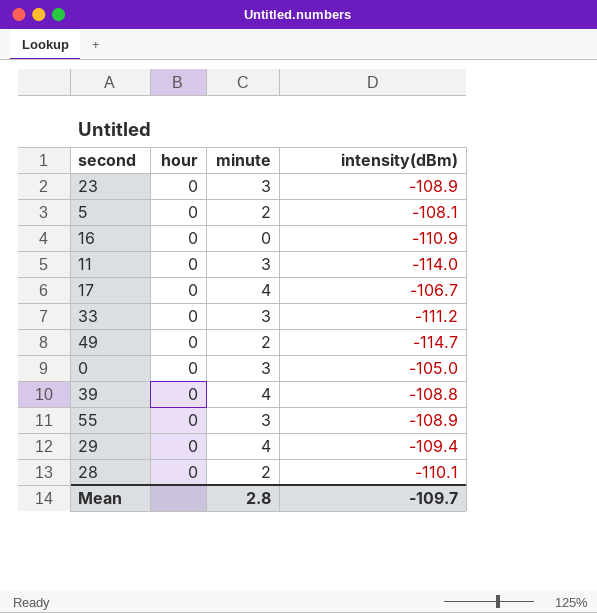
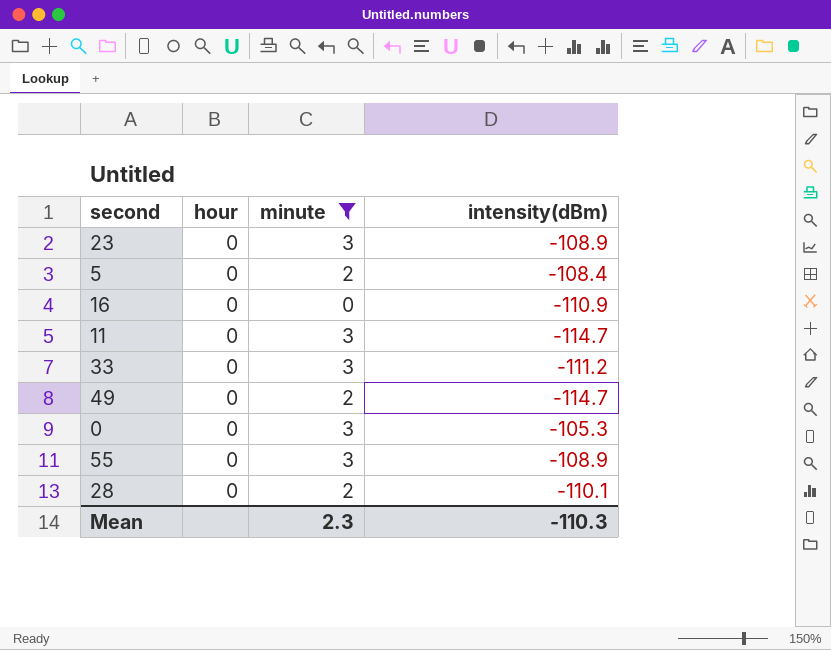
filter: none -> minute != 4
5 | intensity(dBm): -108.1 -> -108.4
11 | intensity(dBm): -114.0 -> -114.7
0 | intensity(dBm): -105.0 -> -105.3
Mean | minute: 2.8 -> 2.3
Mean | intensity(dBm): -109.7 -> -110.3

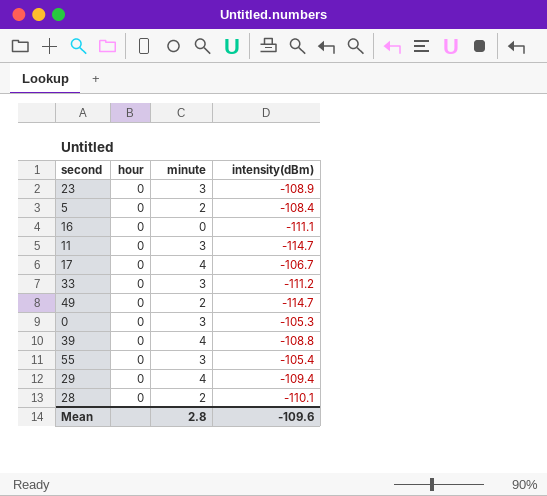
filter: minute != 4 -> none
16 | intensity(dBm): -110.9 -> -111.1
55 | intensity(dBm): -108.9 -> -105.4
Mean | minute: 2.3 -> 2.8
Mean | intensity(dBm): -110.3 -> -109.6

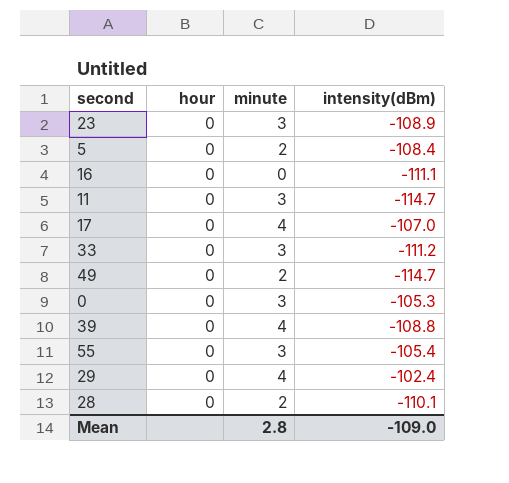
17 | intensity(dBm): -106.7 -> -107.0
29 | intensity(dBm): -109.4 -> -102.4
Mean | intensity(dBm): -109.6 -> -109.0

